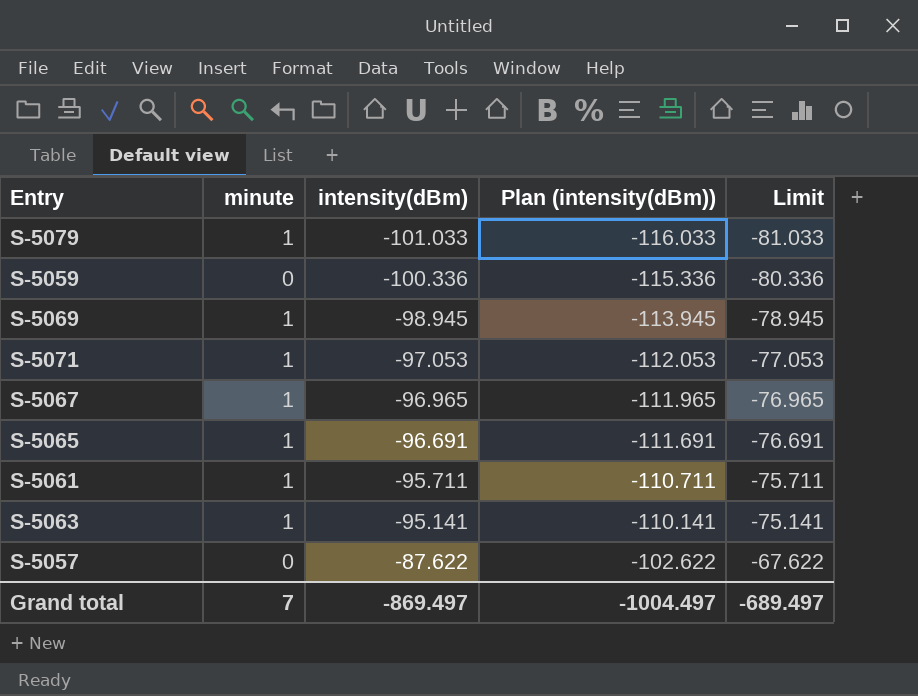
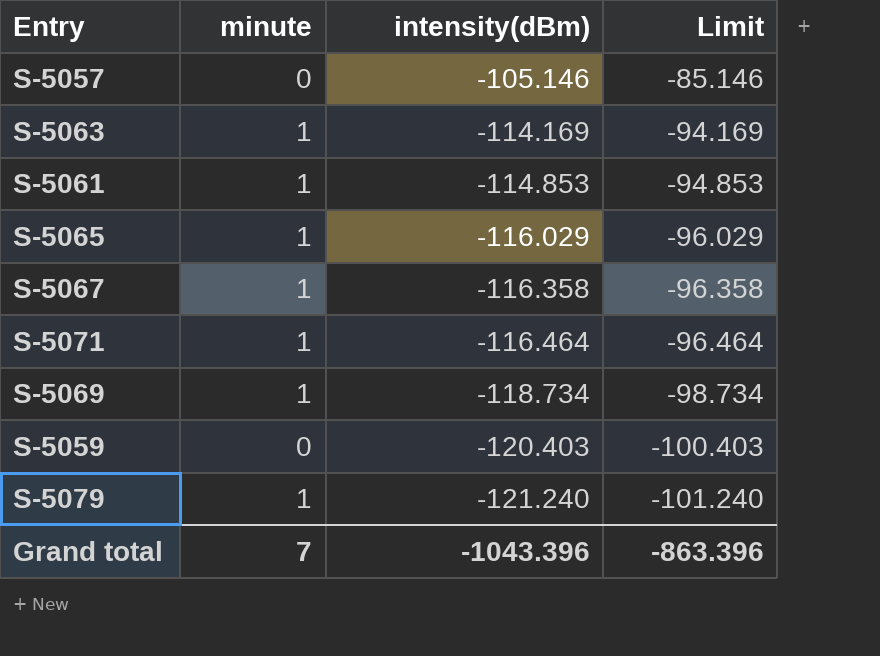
row order: intensity(dBm) ascending -> intensity(dBm) descending
column Plan (intensity(dBm)) | formula: [intensity(dBm)] - 15 -> none
S-5057 | intensity(dBm): -87.622 -> -105.146
S-5057 | Limit: -67.622 -> -85.146
S-5063 | intensity(dBm): -95.141 -> -114.169
S-5063 | Limit: -75.141 -> -94.169
S-5061 | intensity(dBm): -95.711 -> -114.853
S-5061 | Limit: -75.711 -> -94.853
S-5065 | intensity(dBm): -96.691 -> -116.029
S-5065 | Limit: -76.691 -> -96.029
S-5067 | intensity(dBm): -96.965 -> -116.358
S-5067 | Limit: -76.965 -> -96.358
S-5071 | intensity(dBm): -97.053 -> -116.464
S-5071 | Limit: -77.053 -> -96.464
S-5069 | intensity(dBm): -98.945 -> -118.734
S-5069 | Limit: -78.945 -> -98.734
S-5059 | intensity(dBm): -100.336 -> -120.403
S-5059 | Limit: -80.336 -> -100.403
S-5079 | intensity(dBm): -101.033 -> -121.240
S-5079 | Limit: -81.033 -> -101.240
Grand total | intensity(dBm): -869.497 -> -1043.396
Grand total | Limit: -689.497 -> -863.396

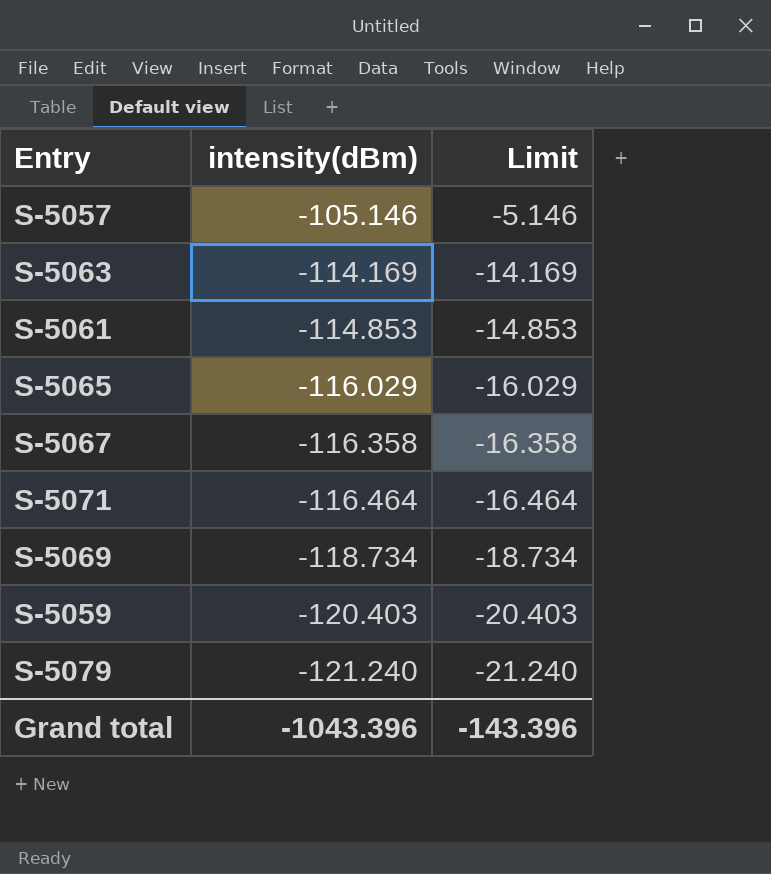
column minute | position: 2 -> none
column Limit | formula: [intensity(dBm)] + 20 -> [intensity(dBm)] + 100
Grand total | Limit: -863.396 -> -143.396

